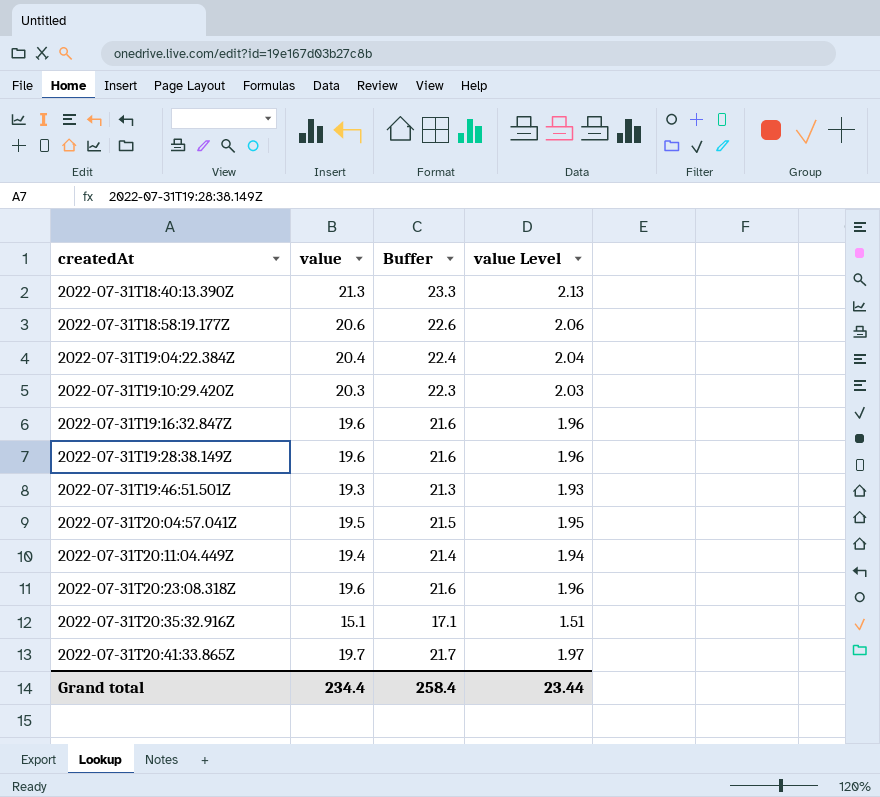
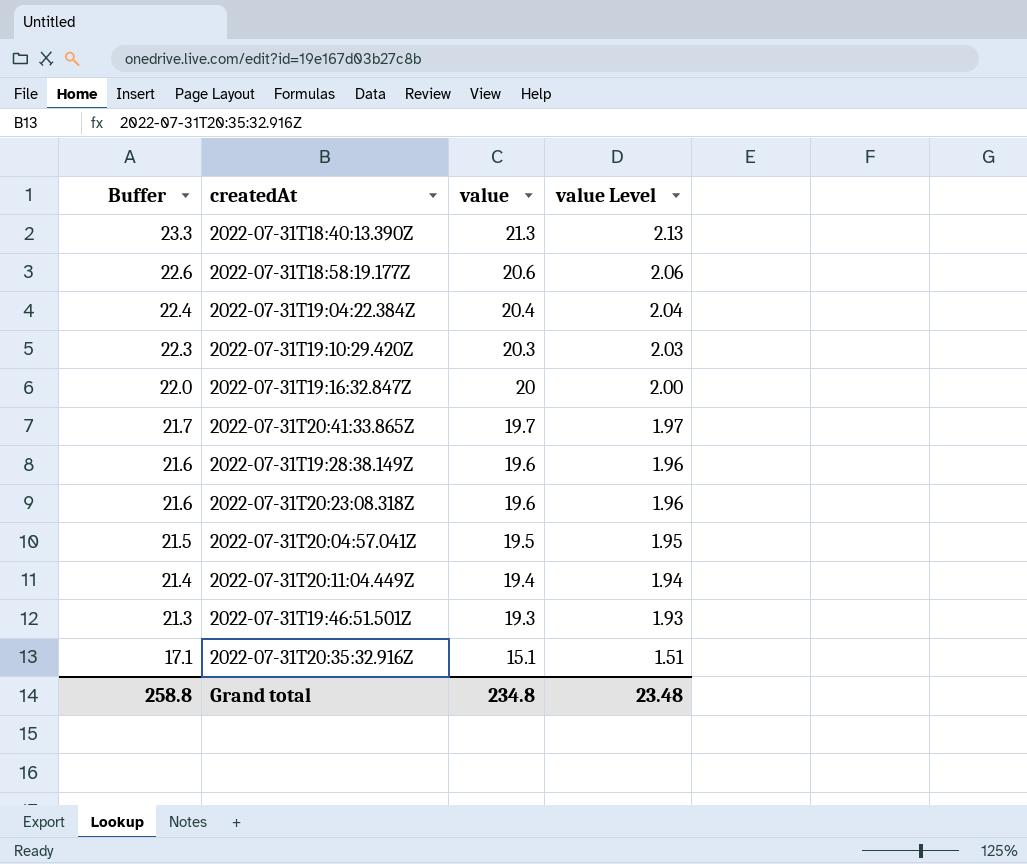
row order: createdAt ascending -> Buffer descending
column Buffer | position: 3 -> 1
2022-07-31T19:16:32.847Z | Buffer: 21.6 -> 22.0
2022-07-31T19:16:32.847Z | value: 19.6 -> 20
2022-07-31T19:16:32.847Z | value Level: 1.96 -> 2.00
Grand total | Buffer: 258.4 -> 258.8
Grand total | value: 234.4 -> 234.8
Grand total | value Level: 23.44 -> 23.48

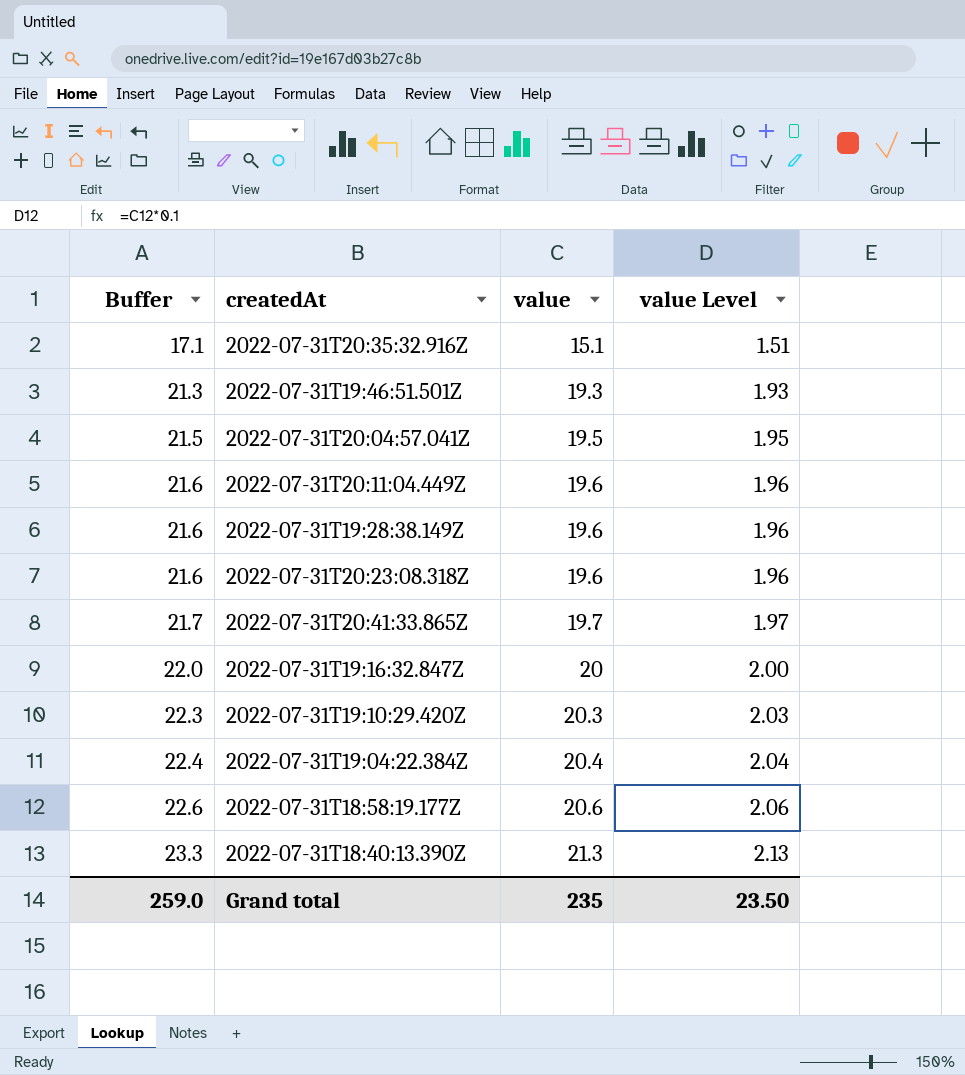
row order: Buffer descending -> Buffer ascending
2022-07-31T20:11:04.449Z | Buffer: 21.4 -> 21.6
2022-07-31T20:11:04.449Z | value: 19.4 -> 19.6
2022-07-31T20:11:04.449Z | value Level: 1.94 -> 1.96
Grand total | Buffer: 258.8 -> 259.0
Grand total | value: 234.8 -> 235
Grand total | value Level: 23.48 -> 23.50

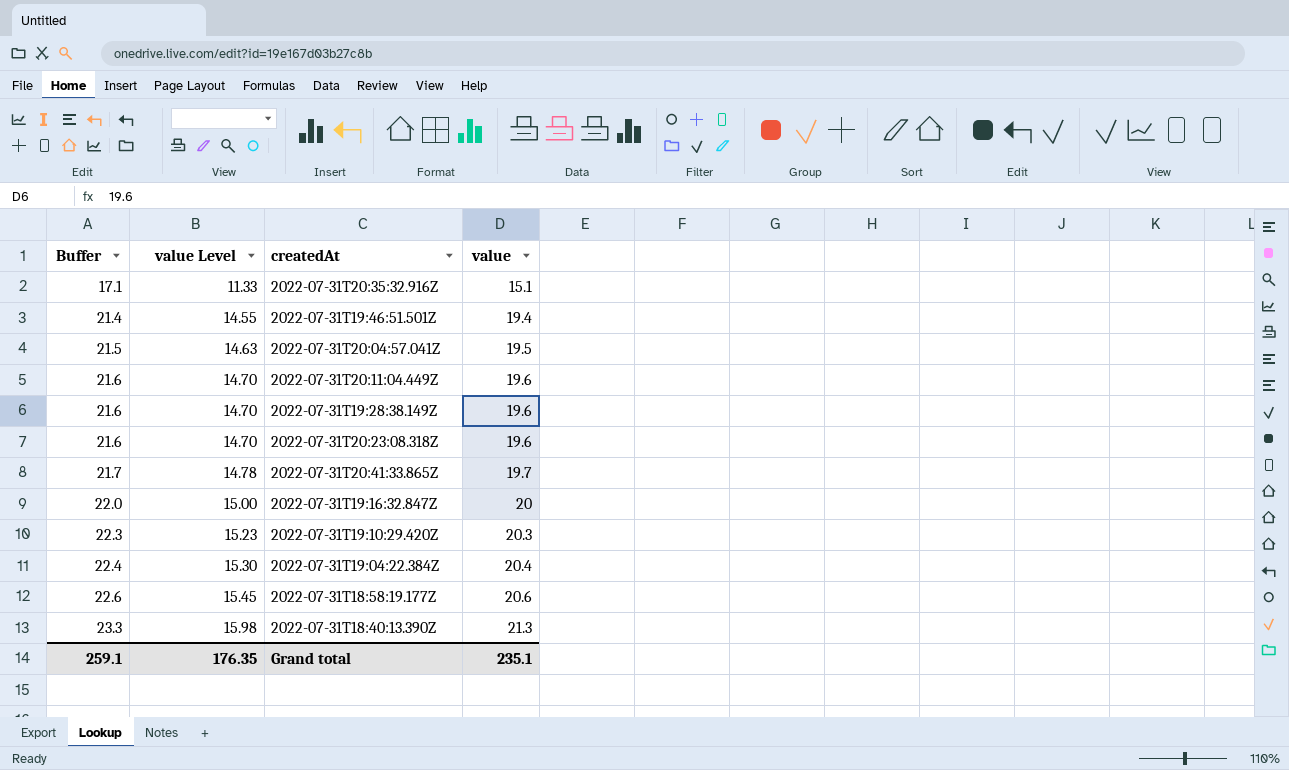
column value Level | formula: [value] * 0.1 -> [value] * 0.75
column value Level | position: 4 -> 2
2022-07-31T19:46:51.501Z | Buffer: 21.3 -> 21.4
2022-07-31T19:46:51.501Z | value: 19.3 -> 19.4
Grand total | Buffer: 259.0 -> 259.1
Grand total | value Level: 23.50 -> 176.35
Grand total | value: 235 -> 235.1

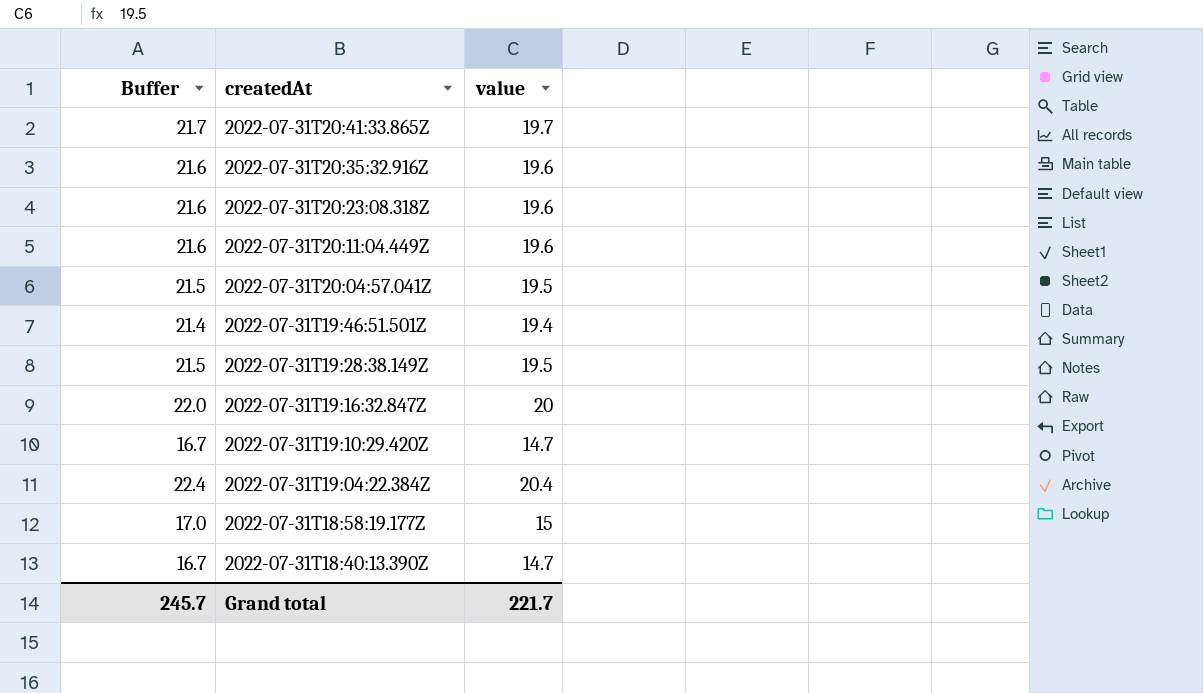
row order: Buffer ascending -> createdAt descending
column value Level | formula: [value] * 0.75 -> none
2022-07-31T20:35:32.916Z | Buffer: 17.1 -> 21.6
2022-07-31T20:35:32.916Z | value: 15.1 -> 19.6
2022-07-31T19:28:38.149Z | Buffer: 21.6 -> 21.5
2022-07-31T19:28:38.149Z | value: 19.6 -> 19.5
2022-07-31T19:10:29.420Z | Buffer: 22.3 -> 16.7
2022-07-31T19:10:29.420Z | value: 20.3 -> 14.7
2022-07-31T18:58:19.177Z | Buffer: 22.6 -> 17.0
2022-07-31T18:58:19.177Z | value: 20.6 -> 15
2022-07-31T18:40:13.390Z | Buffer: 23.3 -> 16.7
2022-07-31T18:40:13.390Z | value: 21.3 -> 14.7
Grand total | Buffer: 259.1 -> 245.7
Grand total | value: 235.1 -> 221.7

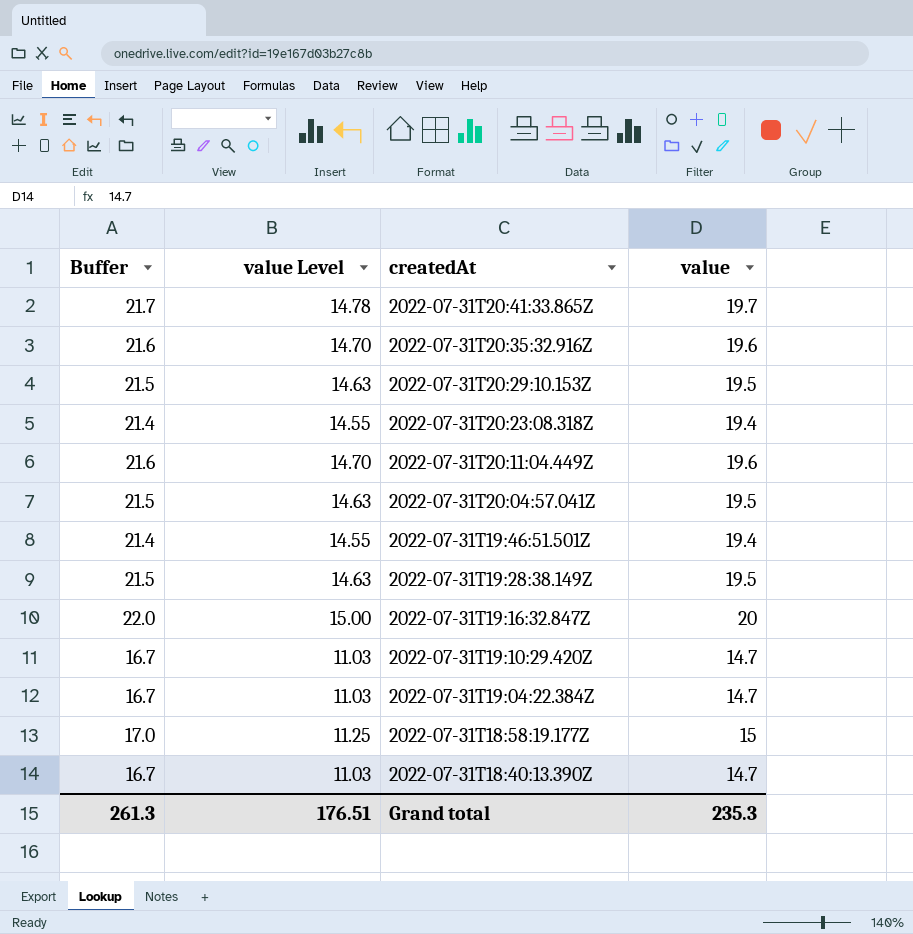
column value Level | formula: none -> [value] * 0.75
row 2022-07-31T20:29:10.153Z: none -> 21.5 | 14.63 | 19.5
2022-07-31T20:23:08.318Z | Buffer: 21.6 -> 21.4
2022-07-31T20:23:08.318Z | value: 19.6 -> 19.4
2022-07-31T19:04:22.384Z | Buffer: 22.4 -> 16.7
2022-07-31T19:04:22.384Z | value: 20.4 -> 14.7
Grand total | Buffer: 245.7 -> 261.3
Grand total | value: 221.7 -> 235.3

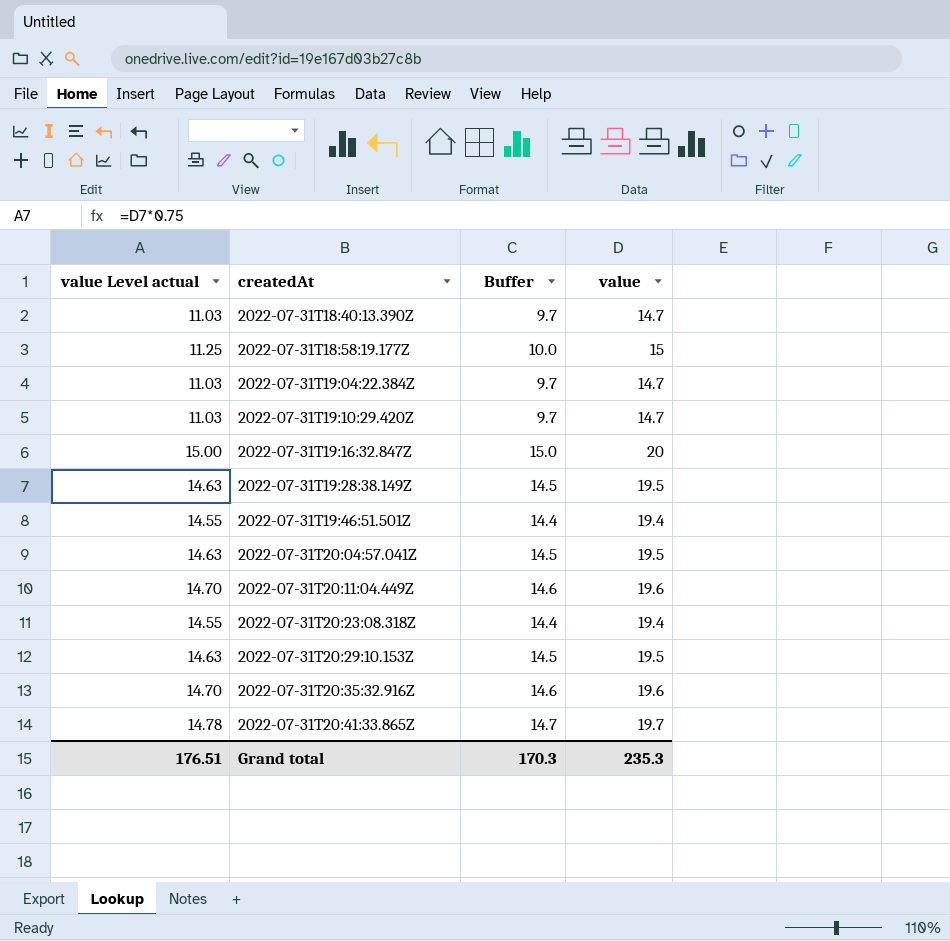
row order: createdAt descending -> createdAt ascending
column name: value Level -> value Level actual
column Buffer | formula: [value] + 2 -> [value] - 5
column Buffer | position: 1 -> 3
Grand total | Buffer: 261.3 -> 170.3

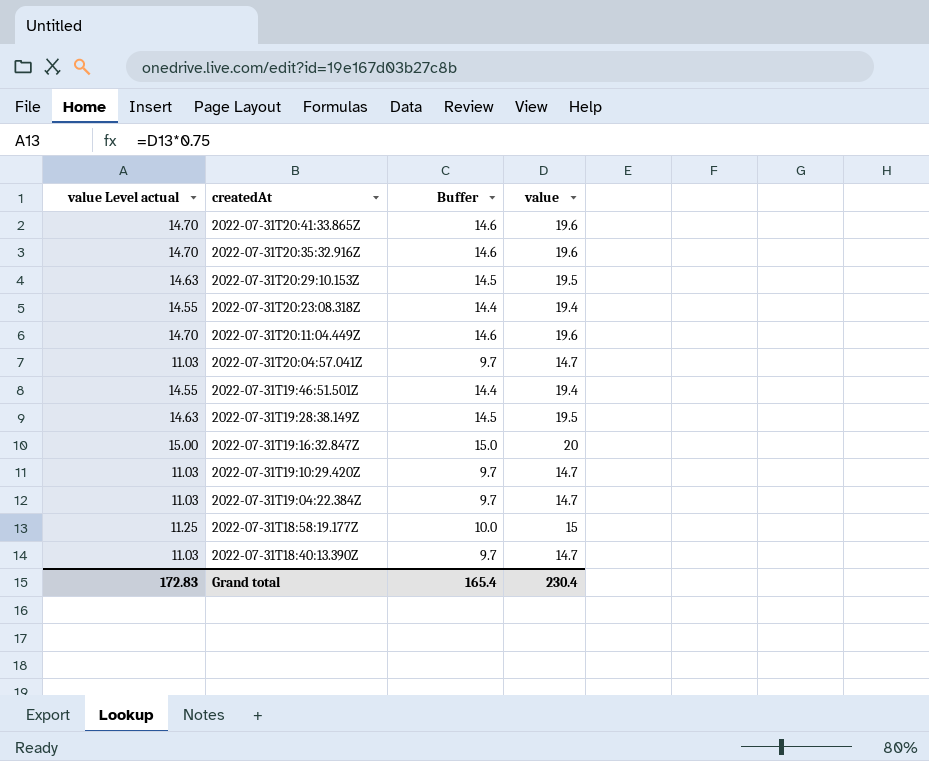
row order: createdAt ascending -> createdAt descending
2022-07-31T20:41:33.865Z | value Level actual: 14.78 -> 14.70
2022-07-31T20:41:33.865Z | Buffer: 14.7 -> 14.6
2022-07-31T20:41:33.865Z | value: 19.7 -> 19.6
2022-07-31T20:04:57.041Z | value Level actual: 14.63 -> 11.03
2022-07-31T20:04:57.041Z | Buffer: 14.5 -> 9.7
2022-07-31T20:04:57.041Z | value: 19.5 -> 14.7
Grand total | value Level actual: 176.51 -> 172.83
Grand total | Buffer: 170.3 -> 165.4
Grand total | value: 235.3 -> 230.4

